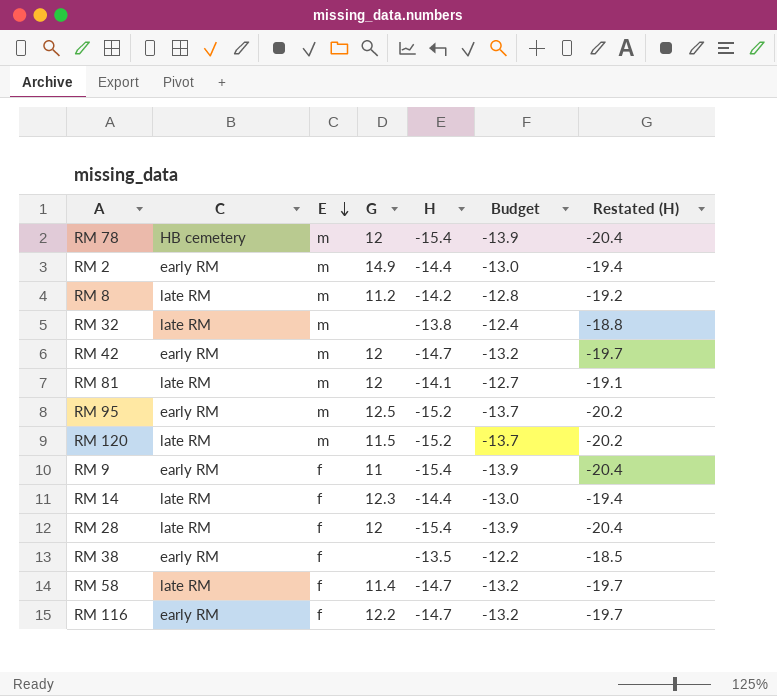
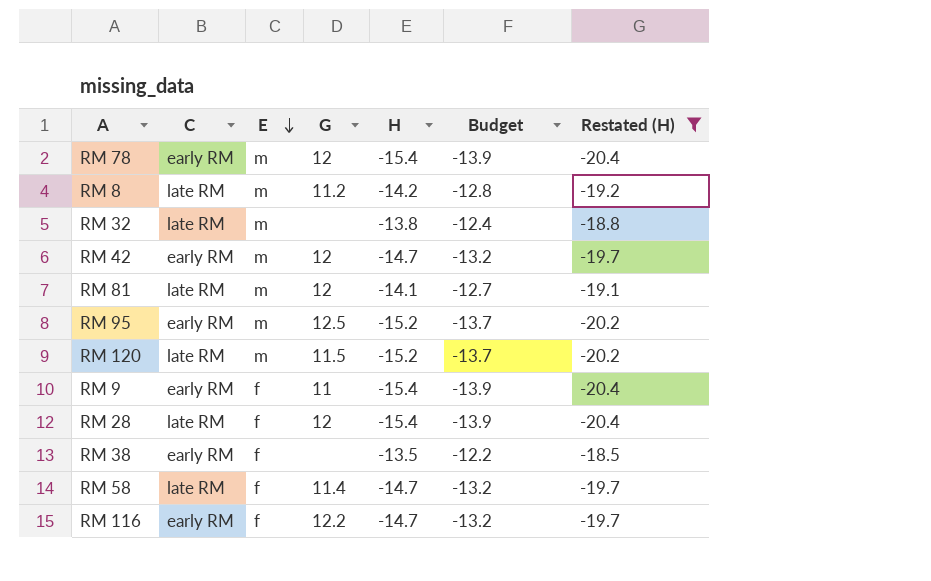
filter: none -> Restated (H) != -19.4
RM 78 | C: HB cemetery -> early RM

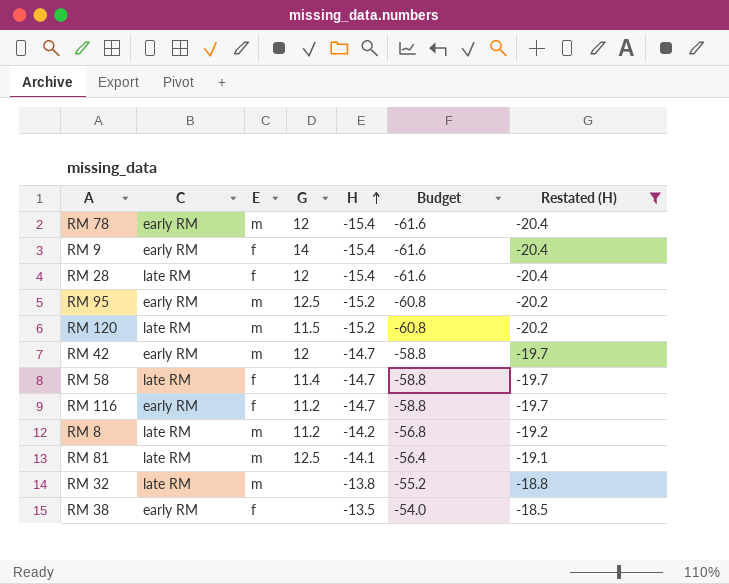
row order: E descending -> H ascending
column Budget | formula: [H] * 0.9 -> [H] * 4
RM 9 | G: 11 -> 14
RM 116 | G: 12.2 -> 11.2
RM 81 | G: 12 -> 12.5

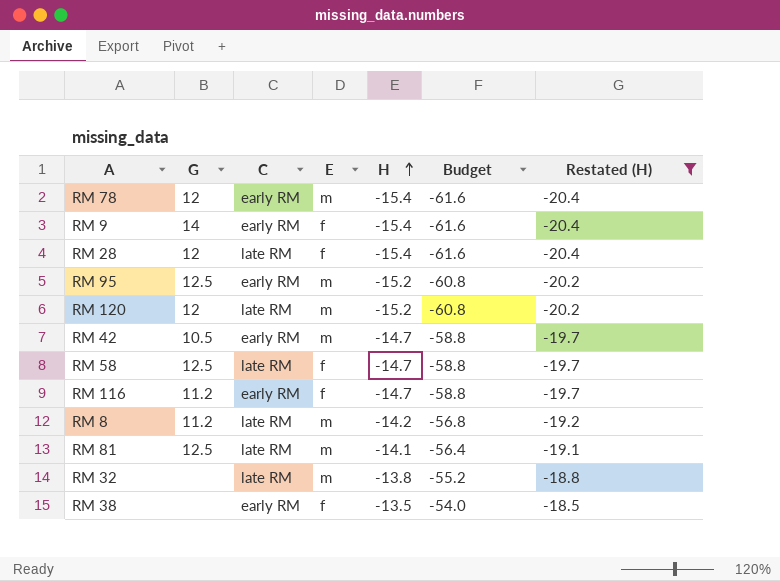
column G | position: 4 -> 2
RM 120 | G: 11.5 -> 12
RM 42 | G: 12 -> 10.5
RM 58 | G: 11.4 -> 12.5

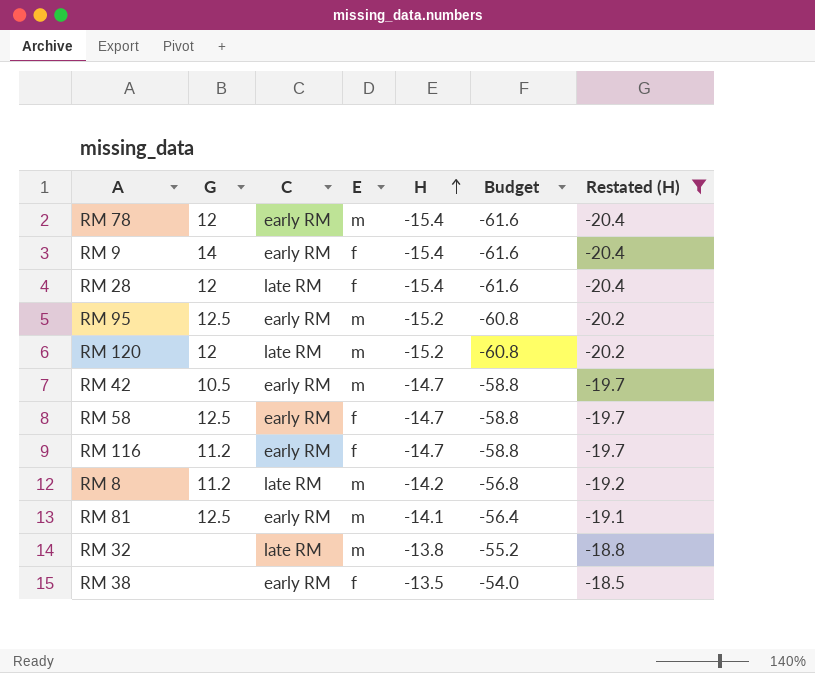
RM 58 | C: late RM -> early RM
RM 81 | C: late RM -> early RM

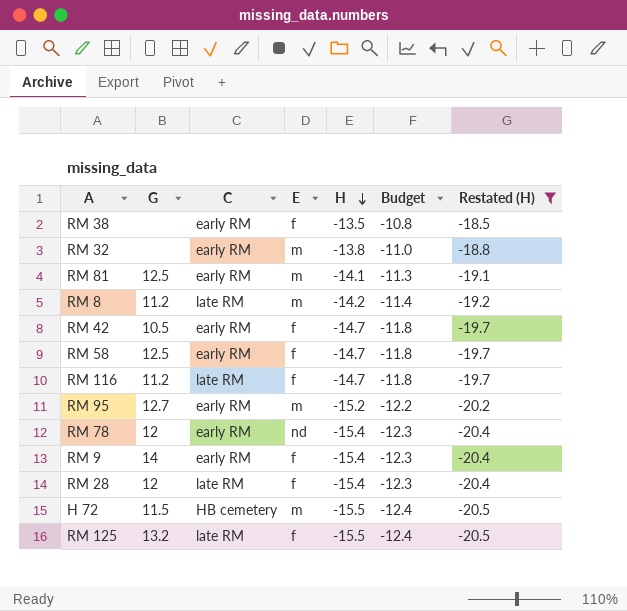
row order: H ascending -> H descending
column Budget | formula: [H] * 4 -> [H] * 0.8
row RM 120: 12 | late RM | m | -15.2 | -60.8 | -20.2 -> none
RM 32 | C: late RM -> early RM
RM 42 | E: m -> f
RM 116 | C: early RM -> late RM
RM 95 | G: 12.5 -> 12.7
RM 78 | E: m -> nd
row H 72: none -> 11.5 | HB cemetery | m | -15.5 | -12.4 | -20.5
row RM 125: none -> 13.2 | late RM | f | -15.5 | -12.4 | -20.5

